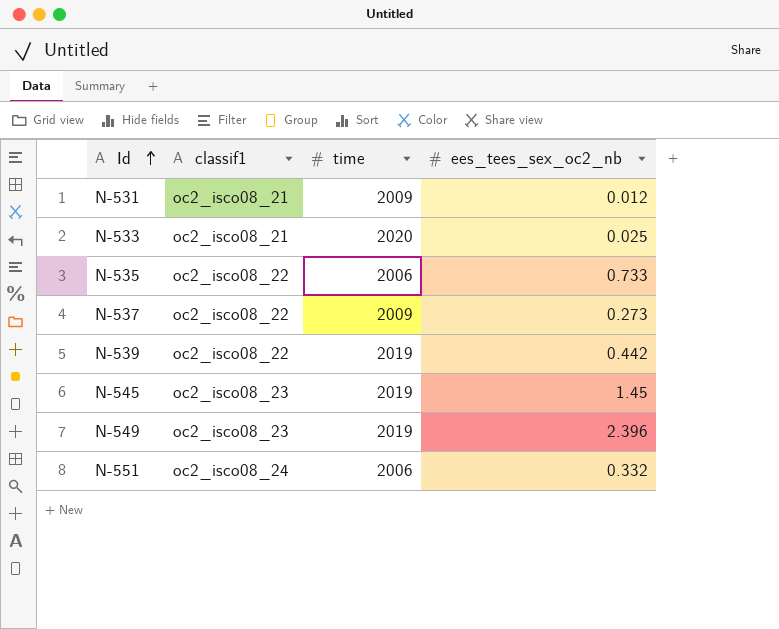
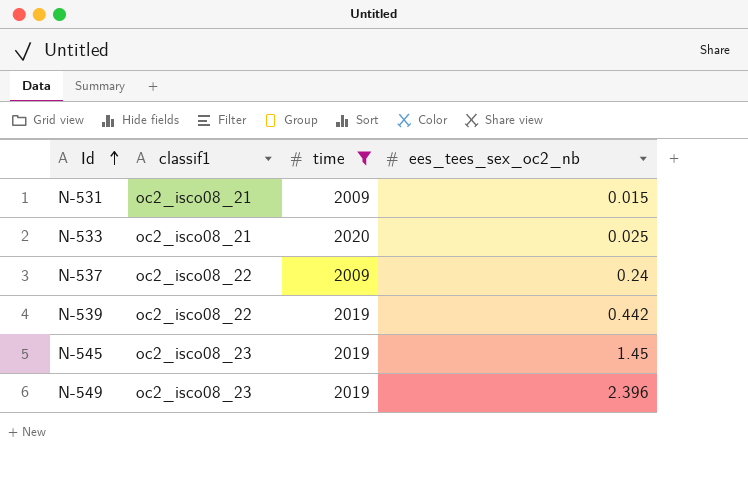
filter: none -> time != 2006
N-531 | ees_tees_sex_oc2_nb: 0.012 -> 0.015
N-537 | ees_tees_sex_oc2_nb: 0.273 -> 0.24

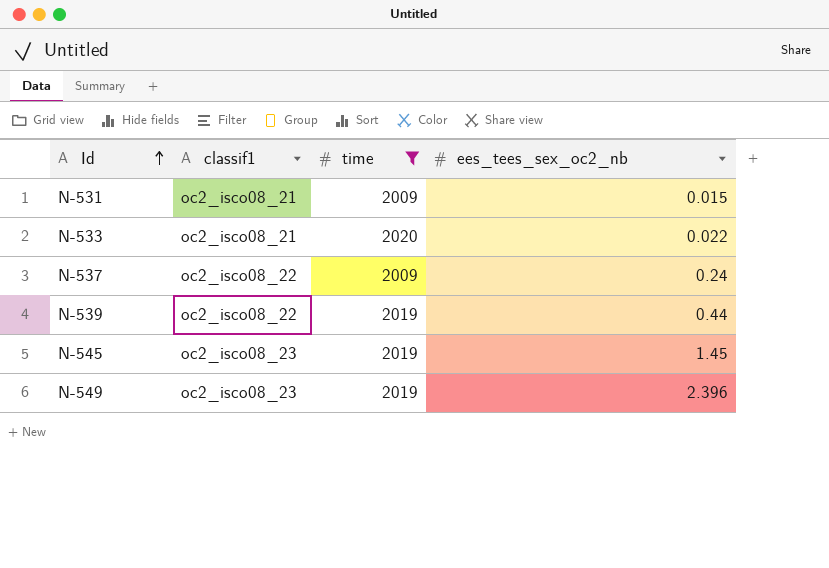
N-533 | ees_tees_sex_oc2_nb: 0.025 -> 0.022
N-539 | ees_tees_sex_oc2_nb: 0.442 -> 0.44

